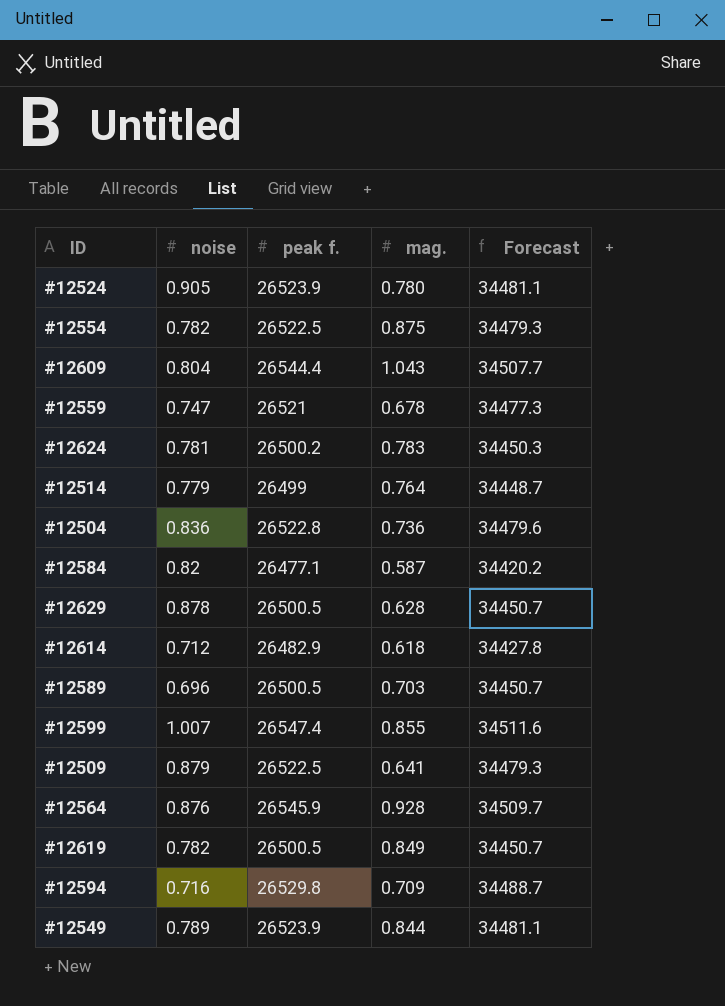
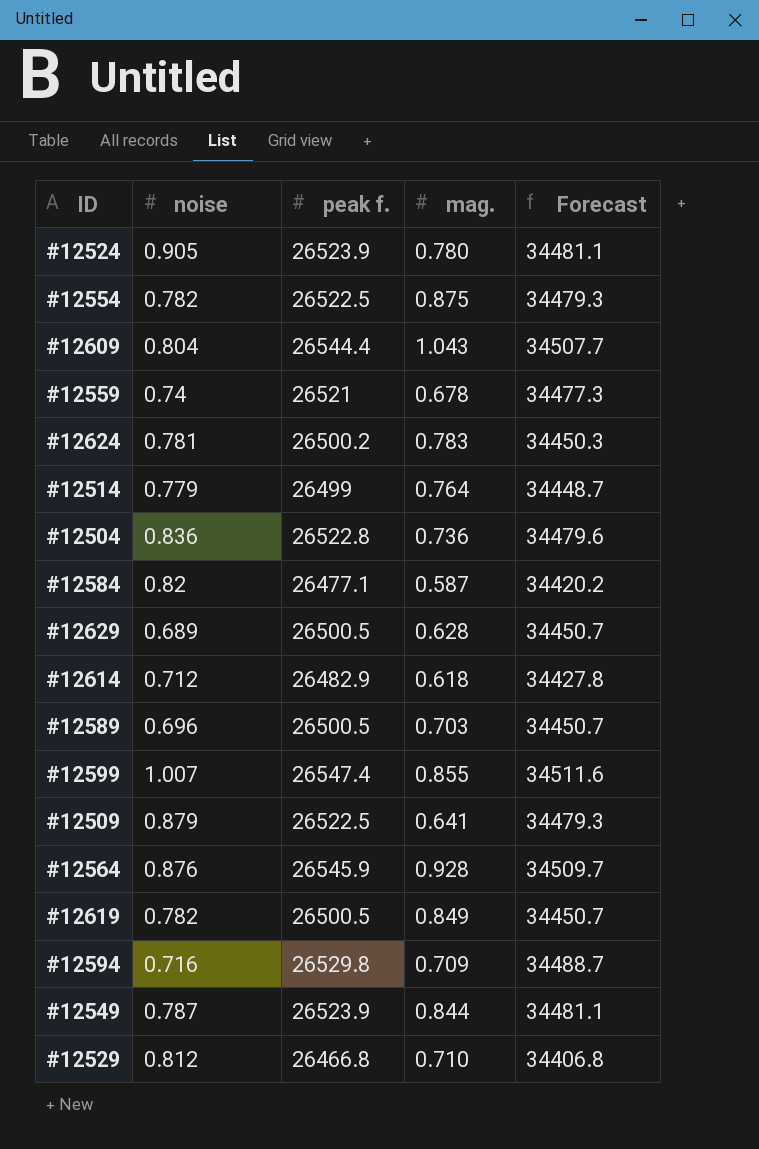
#12559 | noise: 0.747 -> 0.74
#12629 | noise: 0.878 -> 0.689
#12549 | noise: 0.789 -> 0.787
row #12529: none -> 0.812 | 26466.8 | 0.710 | 34406.8

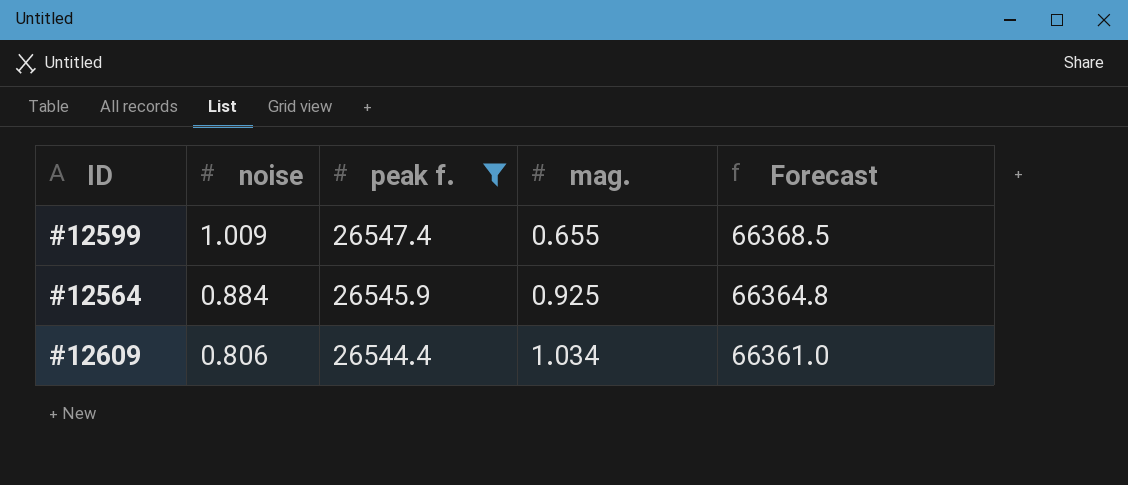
filter: none -> peak f. >= 26544.4
row order: none -> noise descending
column Forecast | formula: [peak f.] * 1.3 -> [peak f.] * 2.5
#12599 | noise: 1.007 -> 1.009
#12599 | mag.: 0.855 -> 0.655
#12564 | noise: 0.876 -> 0.884
#12564 | mag.: 0.928 -> 0.925
#12609 | noise: 0.804 -> 0.806
#12609 | mag.: 1.043 -> 1.034

